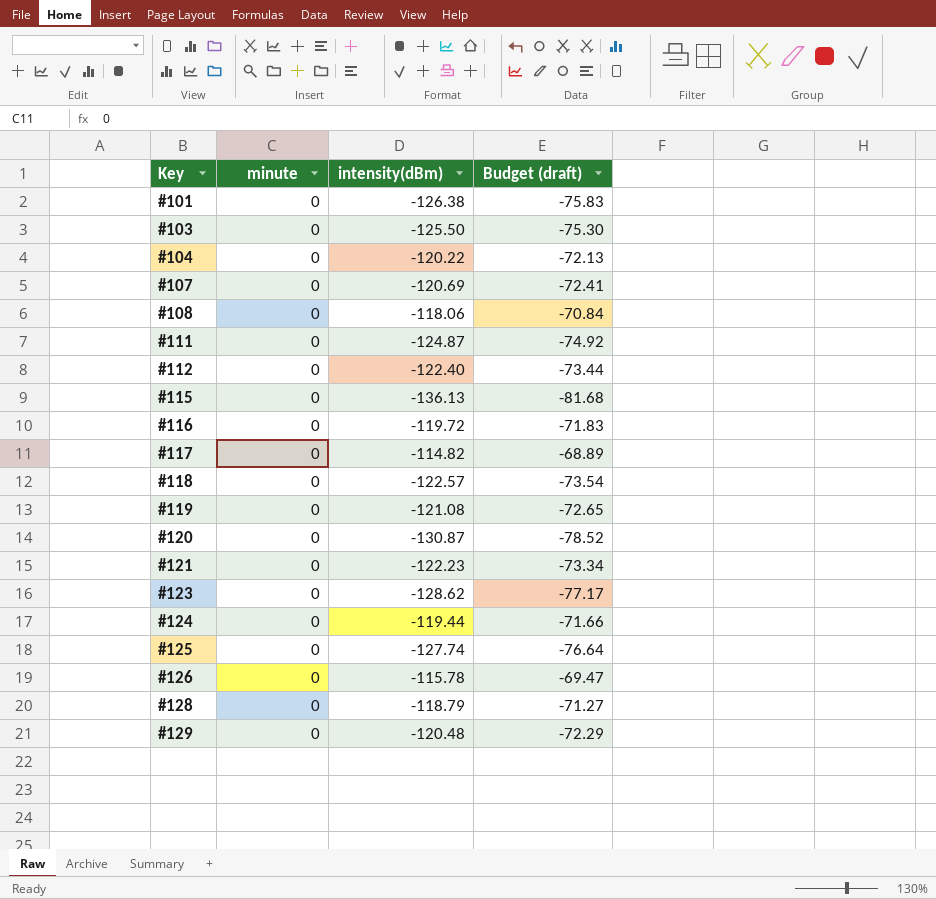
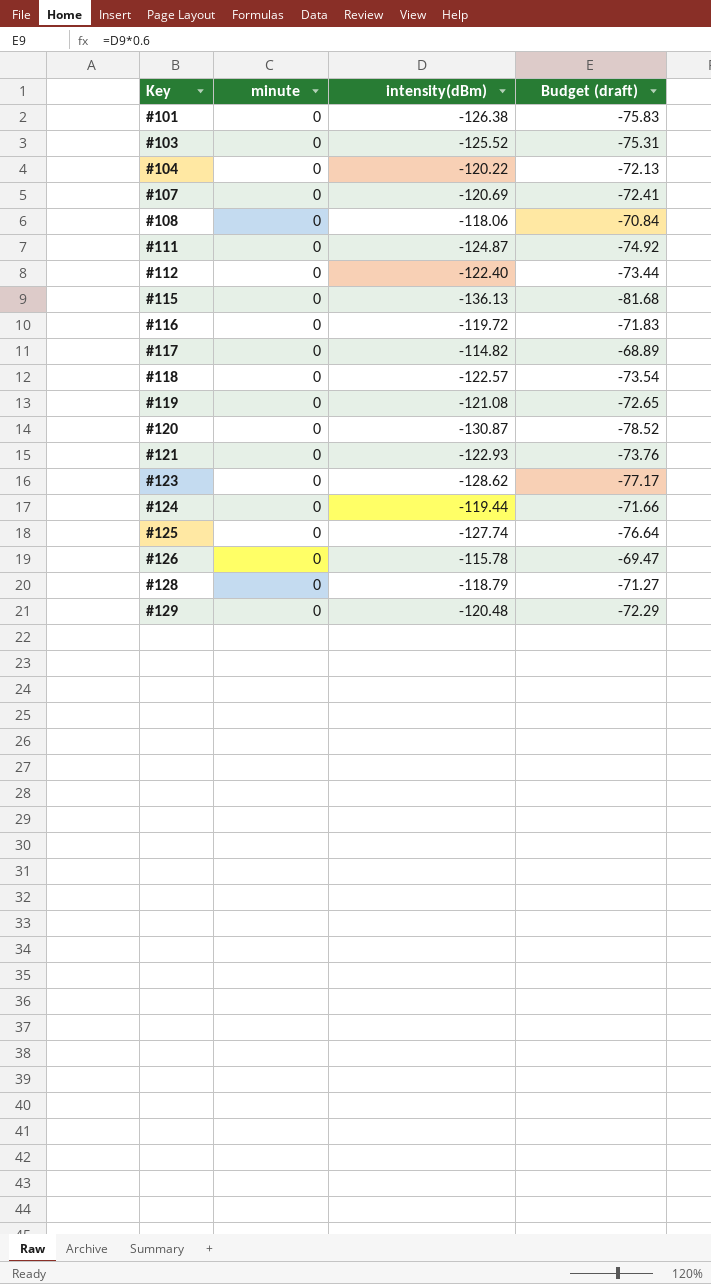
#103 | intensity(dBm): -125.50 -> -125.52
#103 | Budget (draft): -75.30 -> -75.31
#121 | intensity(dBm): -122.23 -> -122.93
#121 | Budget (draft): -73.34 -> -73.76

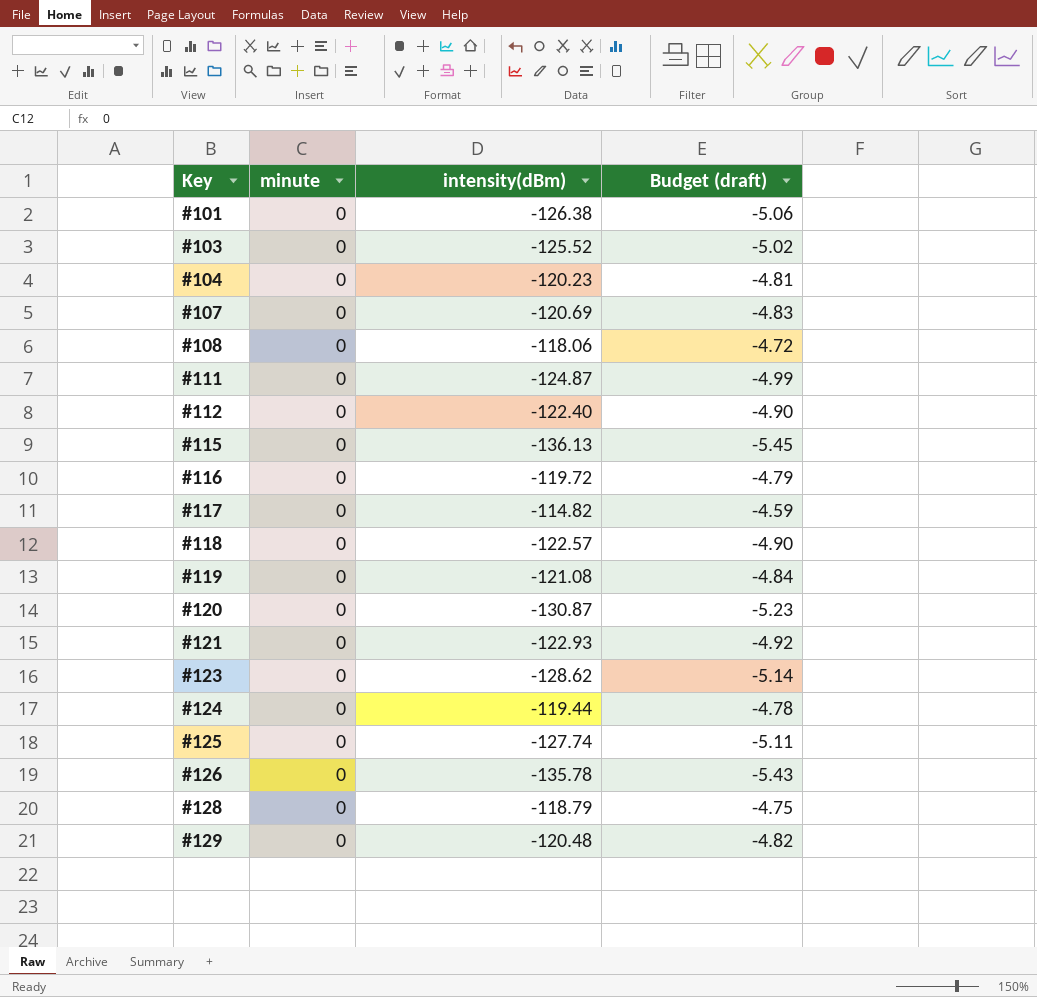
column Budget (draft) | formula: [intensity(dBm)] * 0.6 -> [intensity(dBm)] * 0.04
#104 | intensity(dBm): -120.22 -> -120.23
#126 | intensity(dBm): -115.78 -> -135.78

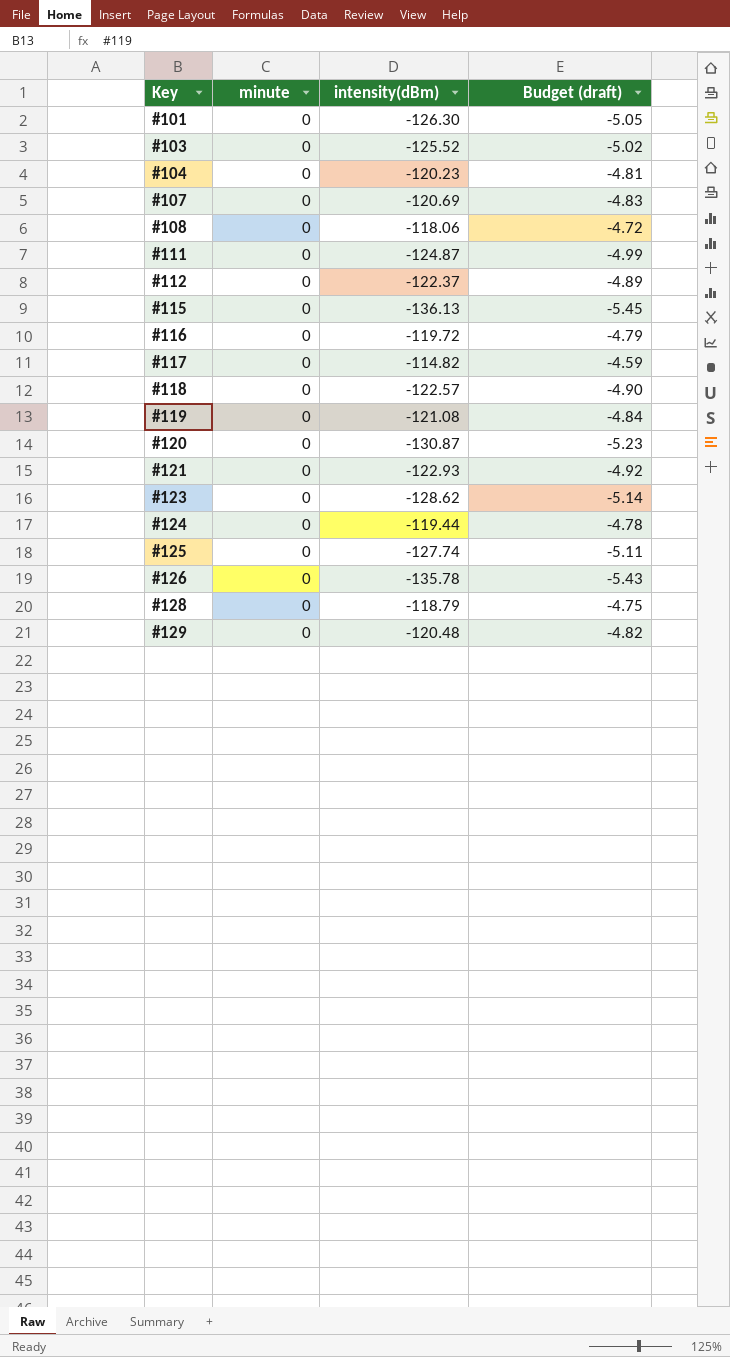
#101 | intensity(dBm): -126.38 -> -126.30
#101 | Budget (draft): -5.06 -> -5.05
#112 | intensity(dBm): -122.40 -> -122.37
#112 | Budget (draft): -4.90 -> -4.89

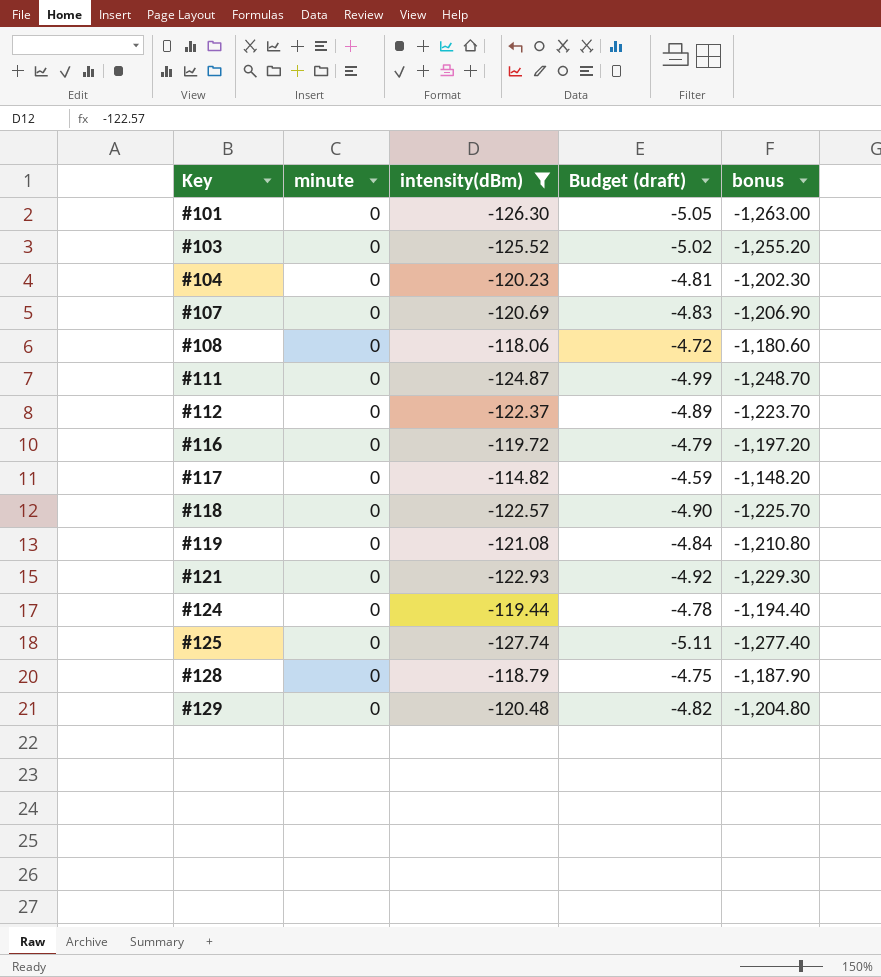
filter: none -> intensity(dBm) >= -127.74
column bonus | formula: none -> [intensity(dBm)] * 10

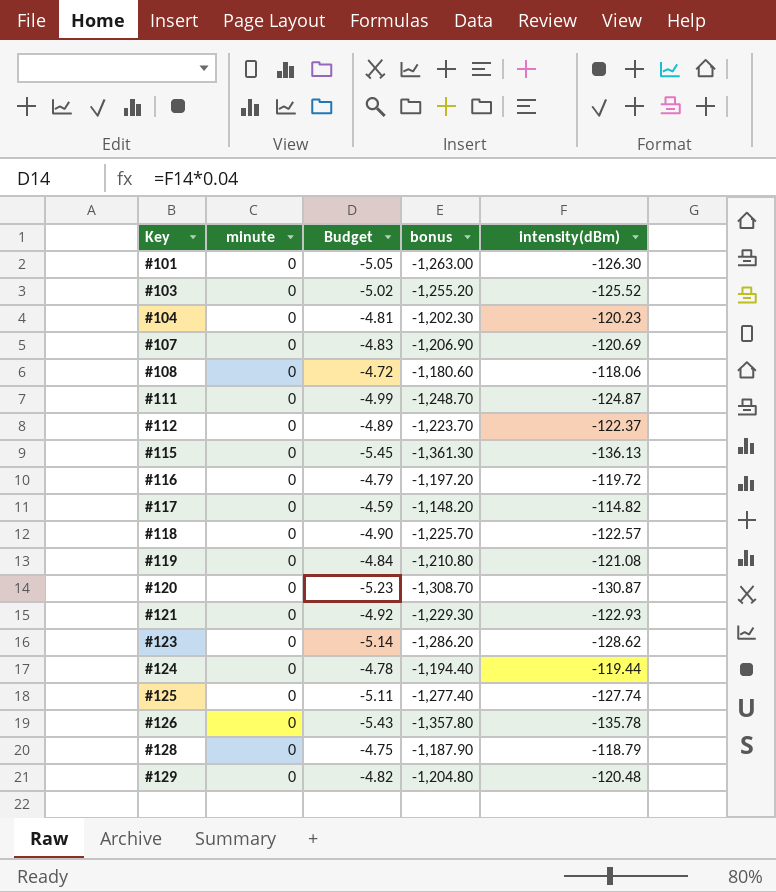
filter: intensity(dBm) >= -127.74 -> none
column name: Budget (draft) -> Budget
column intensity(dBm) | position: 3 -> 5

